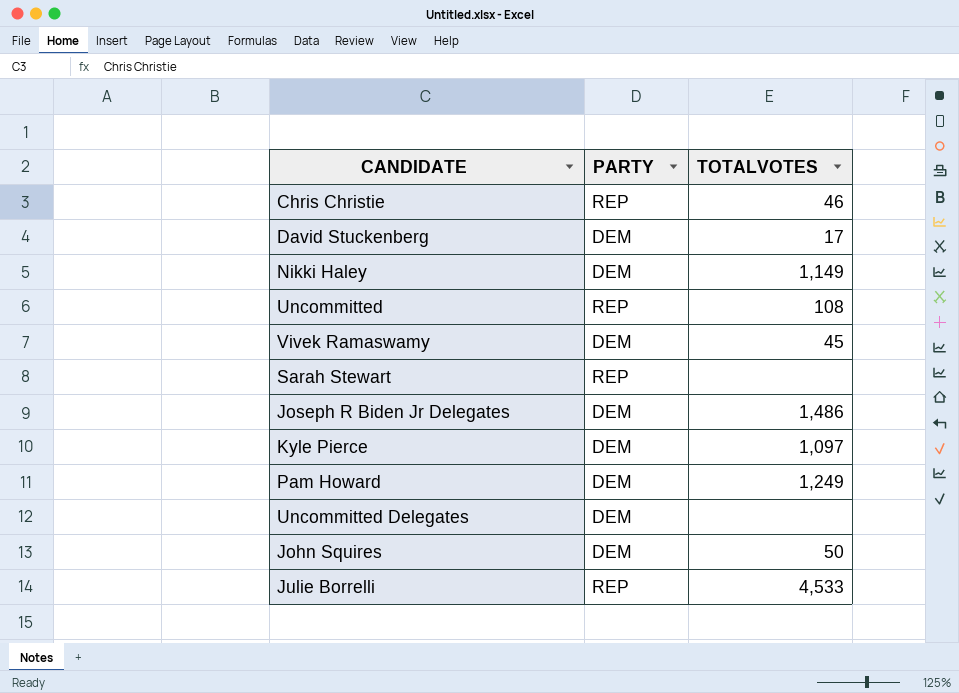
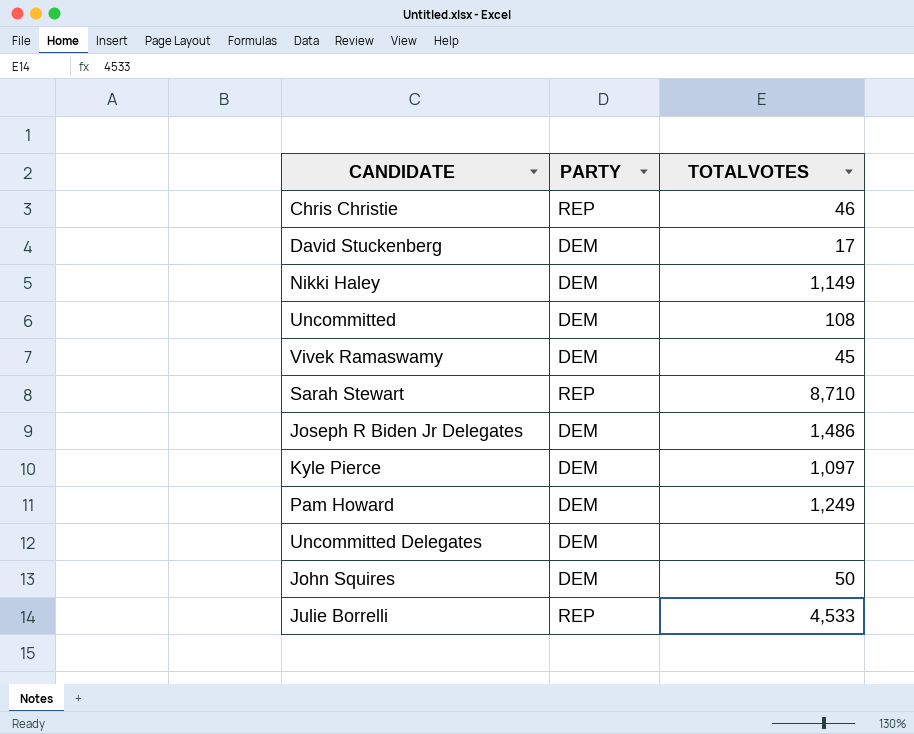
Uncommitted | PARTY: REP -> DEM
Sarah Stewart | TOTALVOTES: none -> 8,710

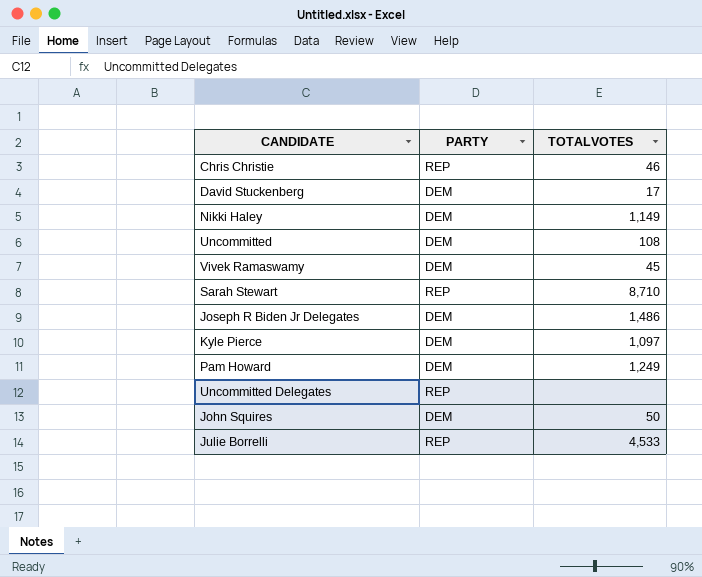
Uncommitted Delegates | PARTY: DEM -> REP

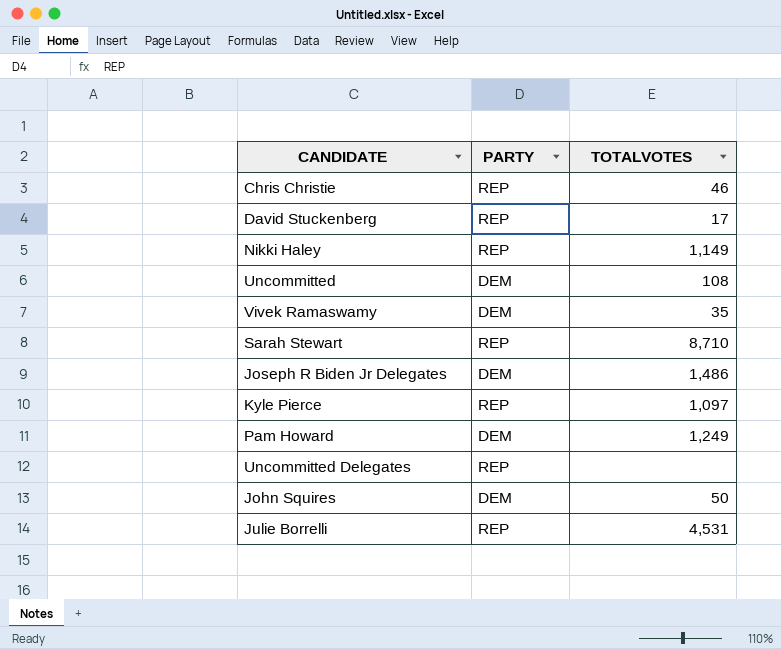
David Stuckenberg | PARTY: DEM -> REP
Nikki Haley | PARTY: DEM -> REP
Vivek Ramaswamy | TOTALVOTES: 45 -> 35
Kyle Pierce | PARTY: DEM -> REP
Julie Borrelli | TOTALVOTES: 4,533 -> 4,531

